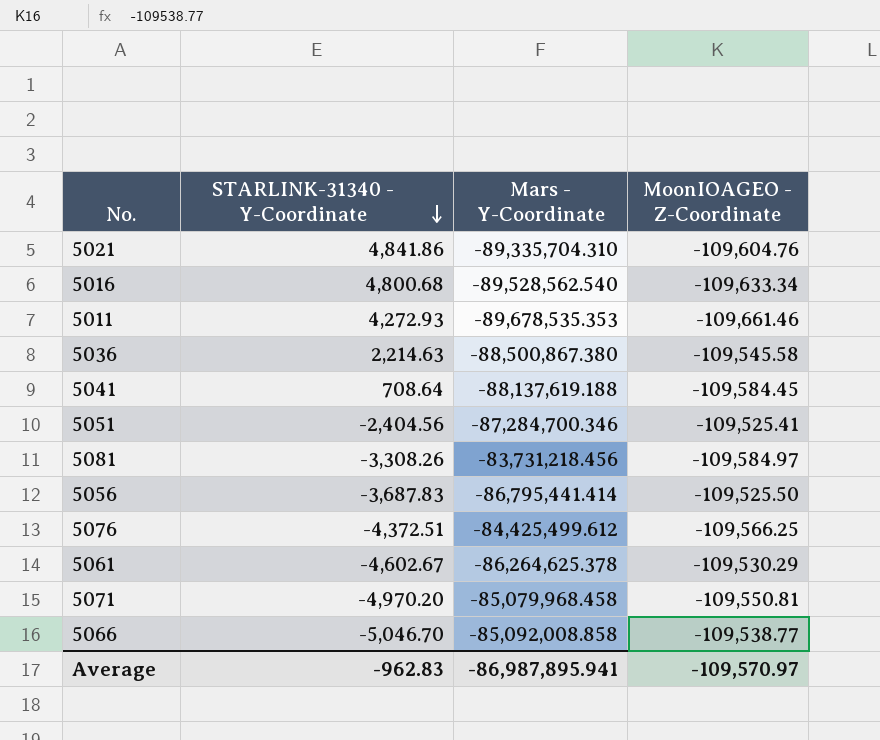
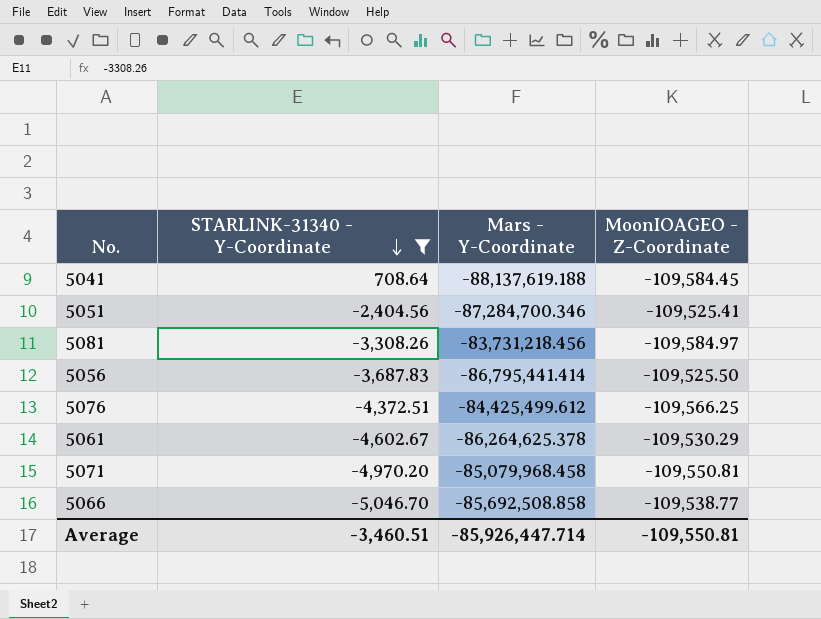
filter: none -> STARLINK-31340 - Y-Coordinate <= 708.64
5066 | Mars - Y-Coordinate: -85,092,008.858 -> -85,692,508.858
Average | STARLINK-31340 - Y-Coordinate: -962.83 -> -3,460.51
Average | Mars - Y-Coordinate: -86,987,895.941 -> -85,926,447.714
Average | MoonIOAGEO - Z-Coordinate: -109,570.97 -> -109,550.81

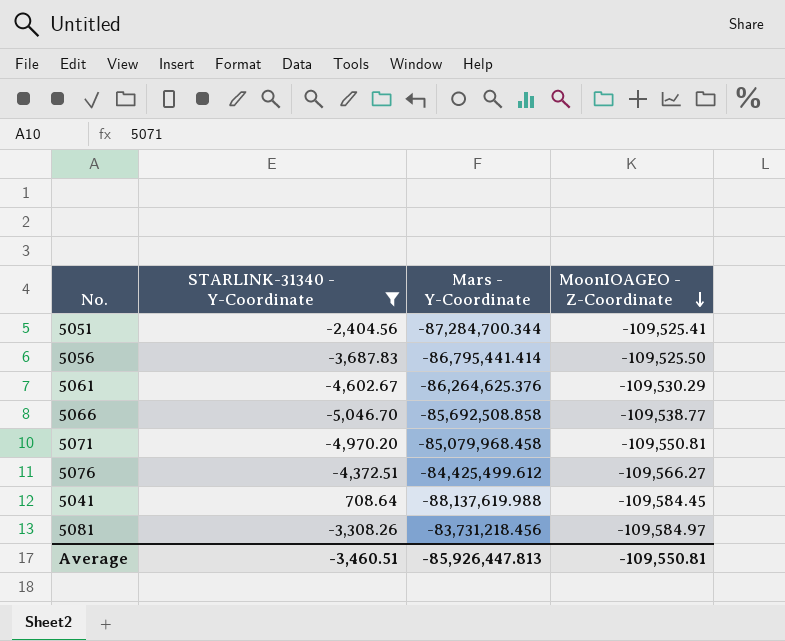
row order: STARLINK-31340 - Y-Coordinate descending -> MoonIOAGEO - Z-Coordinate descending
5051 | Mars - Y-Coordinate: -87,284,700.346 -> -87,284,700.344
5061 | Mars - Y-Coordinate: -86,264,625.378 -> -86,264,625.376
5076 | MoonIOAGEO - Z-Coordinate: -109,566.25 -> -109,566.27
5041 | Mars - Y-Coordinate: -88,137,619.188 -> -88,137,619.988
Average | Mars - Y-Coordinate: -85,926,447.714 -> -85,926,447.813

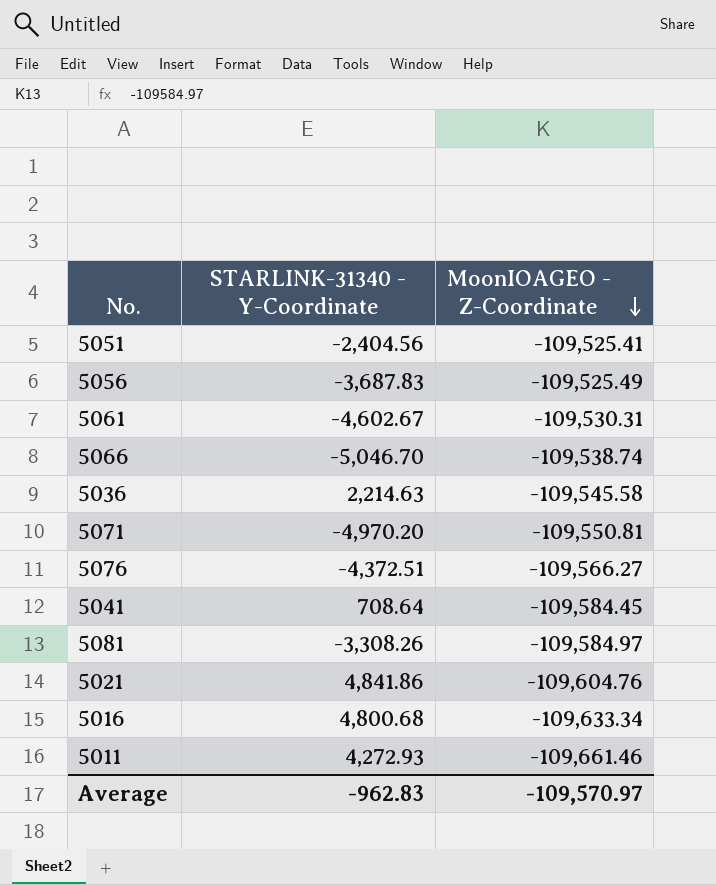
filter: STARLINK-31340 - Y-Coordinate <= 708.64 -> none
column Mars - Y-Coordinate | position: 3 -> none
5056 | MoonIOAGEO - Z-Coordinate: -109,525.50 -> -109,525.49
5061 | MoonIOAGEO - Z-Coordinate: -109,530.29 -> -109,530.31
5066 | MoonIOAGEO - Z-Coordinate: -109,538.77 -> -109,538.74
Average | STARLINK-31340 - Y-Coordinate: -3,460.51 -> -962.83
Average | MoonIOAGEO - Z-Coordinate: -109,550.81 -> -109,570.97

